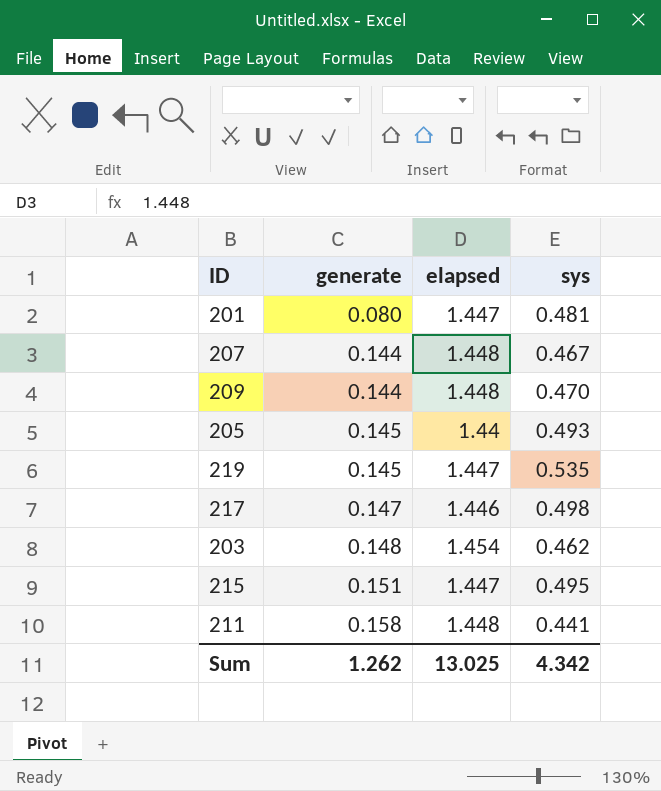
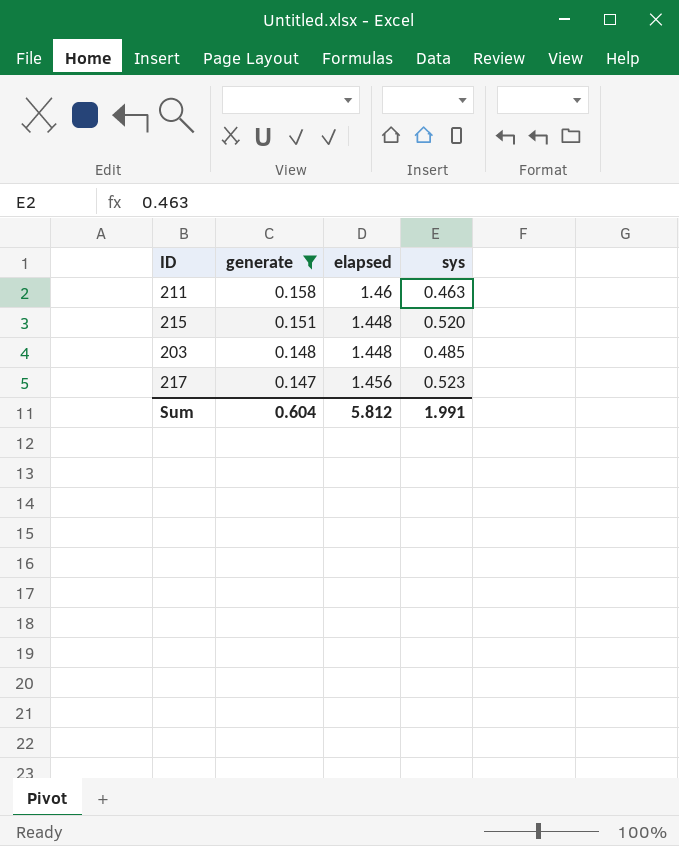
filter: none -> generate >= 0.147
row order: generate ascending -> generate descending
211 | elapsed: 1.448 -> 1.46
211 | sys: 0.441 -> 0.463
215 | elapsed: 1.447 -> 1.448
215 | sys: 0.495 -> 0.520
203 | elapsed: 1.454 -> 1.448
203 | sys: 0.462 -> 0.485
217 | elapsed: 1.446 -> 1.456
217 | sys: 0.498 -> 0.523
Sum | generate: 1.262 -> 0.604
Sum | elapsed: 13.025 -> 5.812
Sum | sys: 4.342 -> 1.991

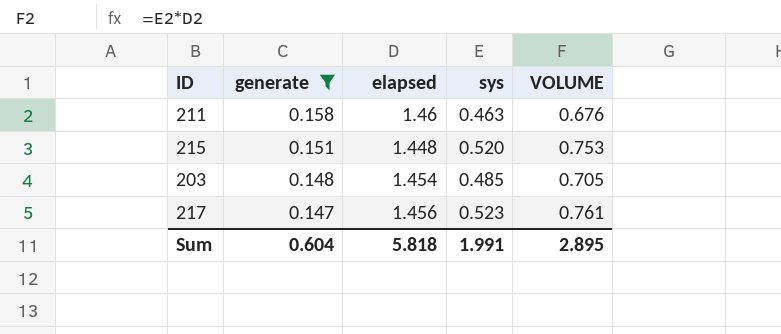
column VOLUME | formula: none -> [elapsed] * [sys]
203 | elapsed: 1.448 -> 1.454
Sum | elapsed: 5.812 -> 5.818

